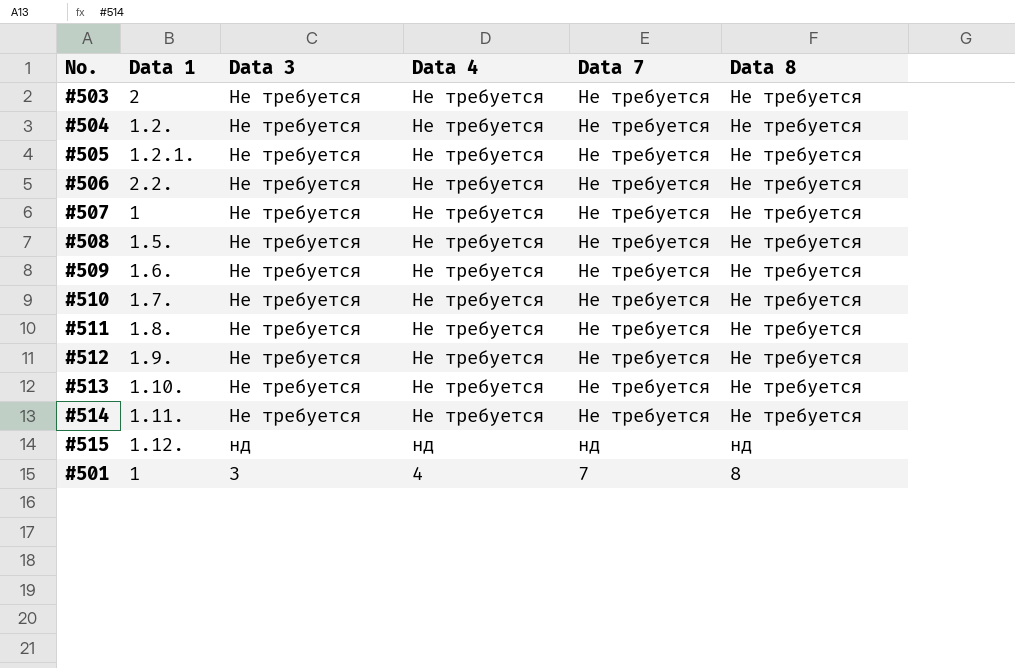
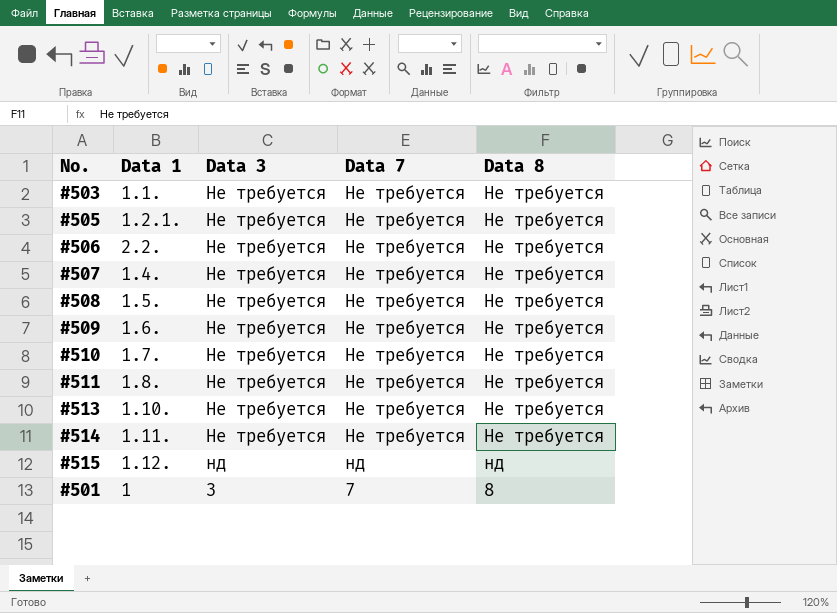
column Data 4 | position: 4 -> none
row #504: 1.2. | Не требуется | Не требуется | Не требуется | Не требуется -> none
row #512: 1.9. | Не требуется | Не требуется | Не требуется | Не требуется -> none
#503 | Data 1: 2 -> 1.1.
#507 | Data 1: 1 -> 1.4.

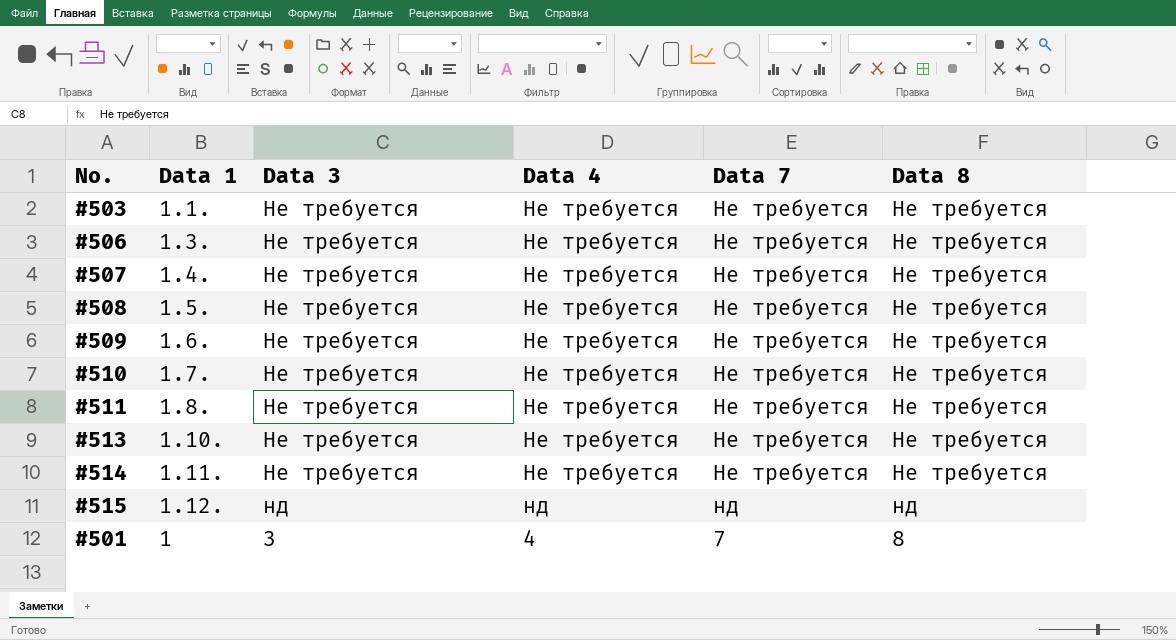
column Data 4 | position: none -> 4
row #505: 1.2.1. | Не требуется | Не требуется | Не требуется -> none
#506 | Data 1: 2.2. -> 1.3.

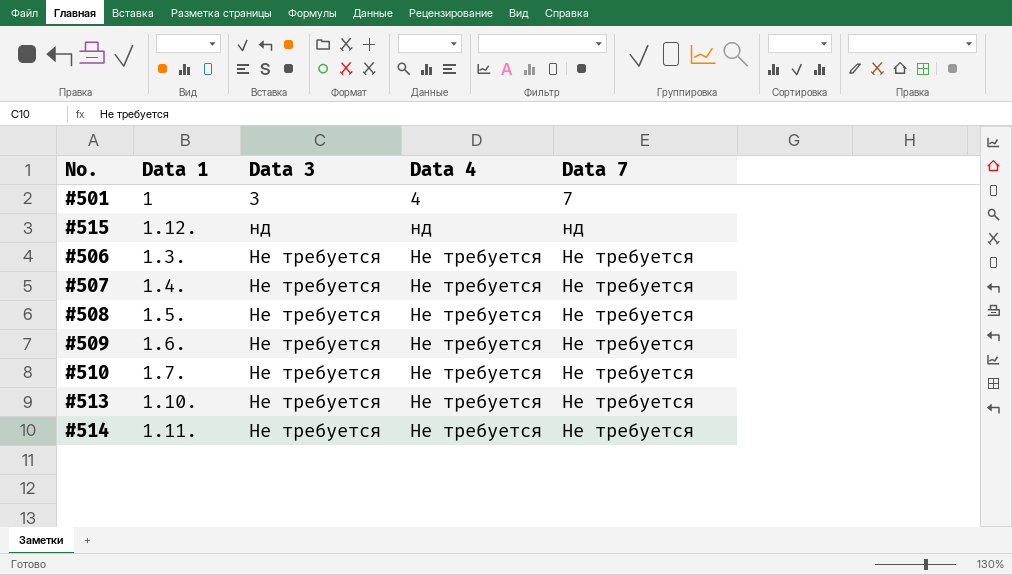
row order: Data 3 descending -> Data 3 ascending
column Data 8 | position: 6 -> none
row #503: 1.1. | Не требуется | Не требуется | Не требуется | Не требуется -> none
row #511: 1.8. | Не требуется | Не требуется | Не требуется | Не требуется -> none

